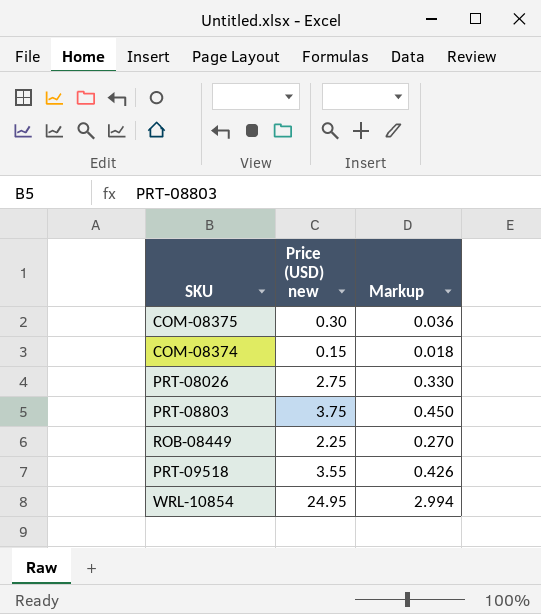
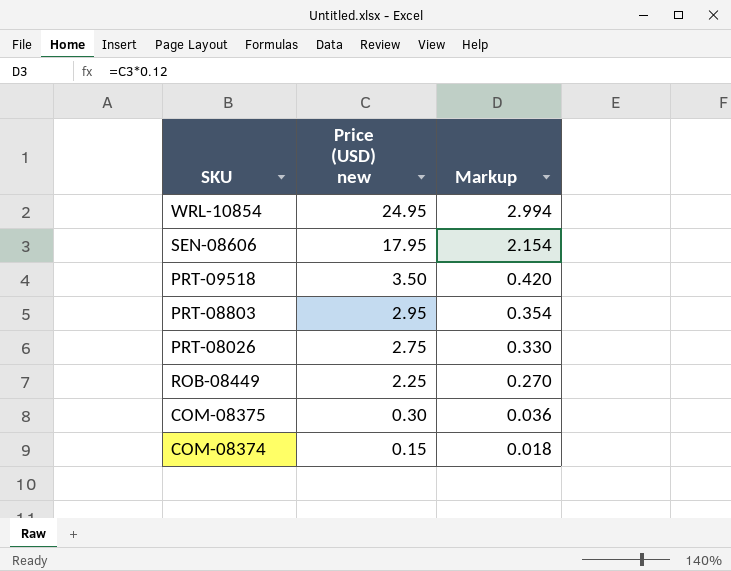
row order: none -> Price (USD) new descending
row SEN-08606: none -> 17.95 | 2.154
PRT-09518 | Price (USD) new: 3.55 -> 3.50
PRT-09518 | Markup: 0.426 -> 0.420
PRT-08803 | Price (USD) new: 3.75 -> 2.95
PRT-08803 | Markup: 0.450 -> 0.354

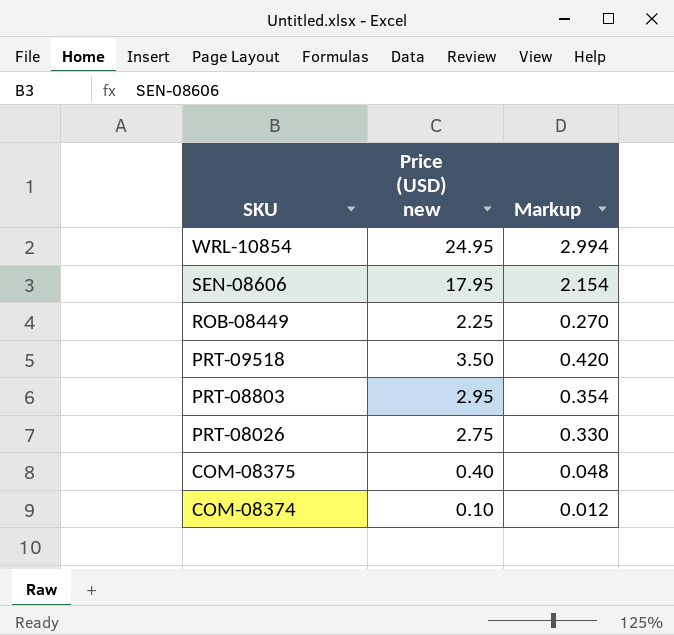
row order: Price (USD) new descending -> SKU descending
COM-08375 | Price (USD) new: 0.30 -> 0.40
COM-08375 | Markup: 0.036 -> 0.048
COM-08374 | Price (USD) new: 0.15 -> 0.10
COM-08374 | Markup: 0.018 -> 0.012

